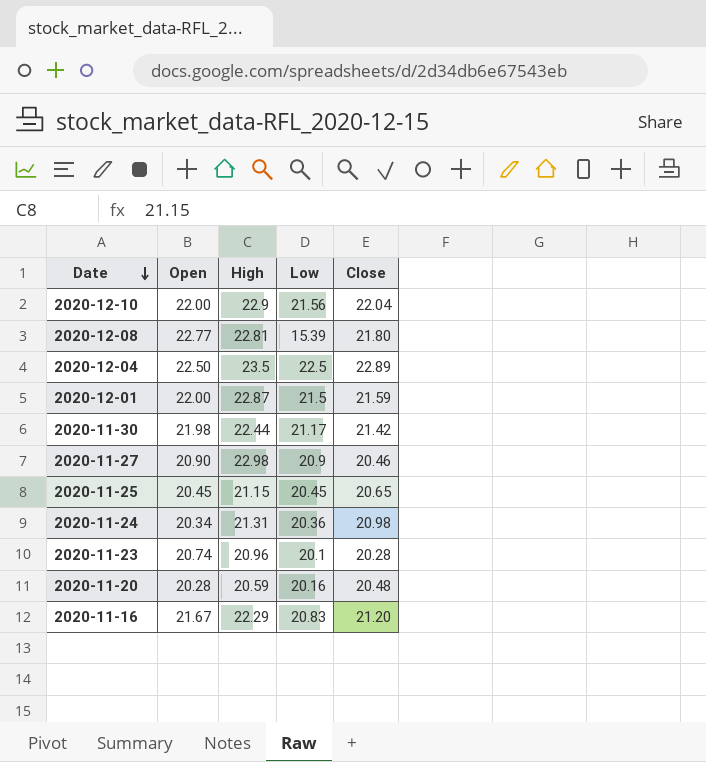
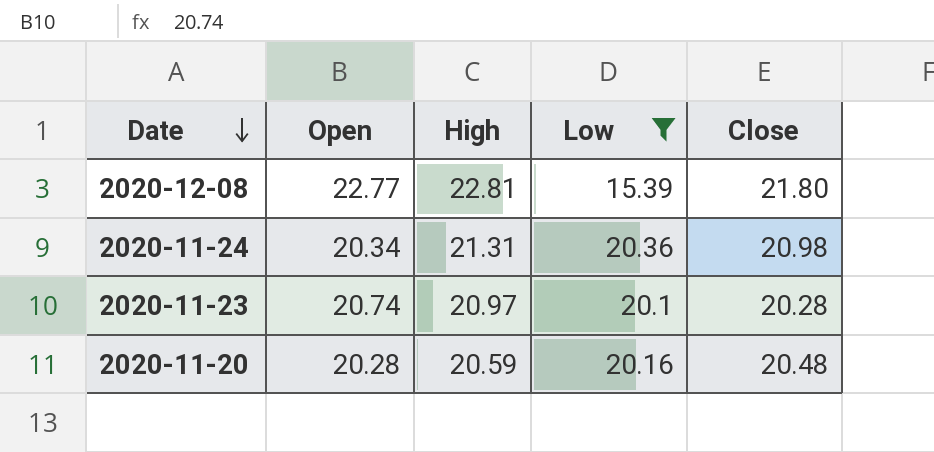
filter: none -> Low <= 20.36
2020-11-23 | High: 20.96 -> 20.97

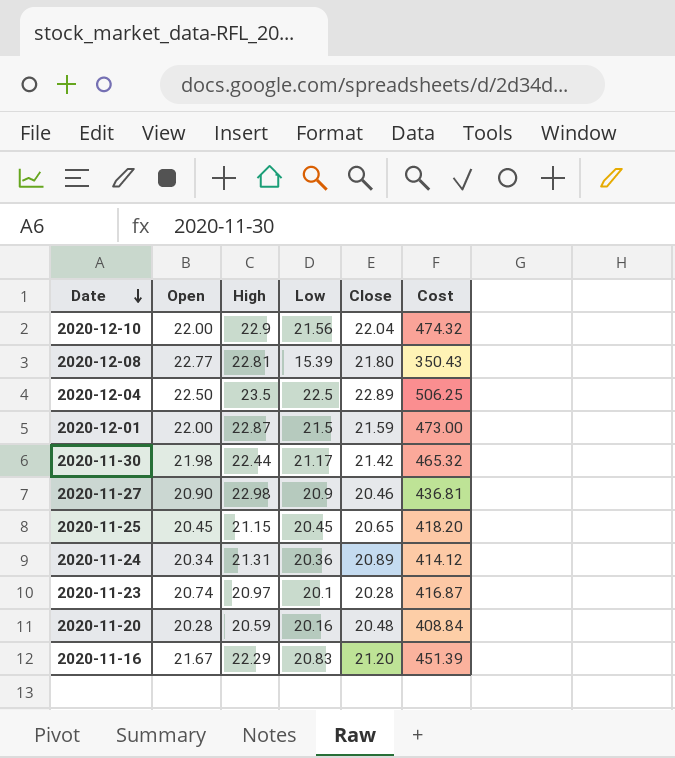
filter: Low <= 20.36 -> none
column Cost | formula: none -> [Open] * [Low]
2020-11-24 | Close: 20.98 -> 20.89

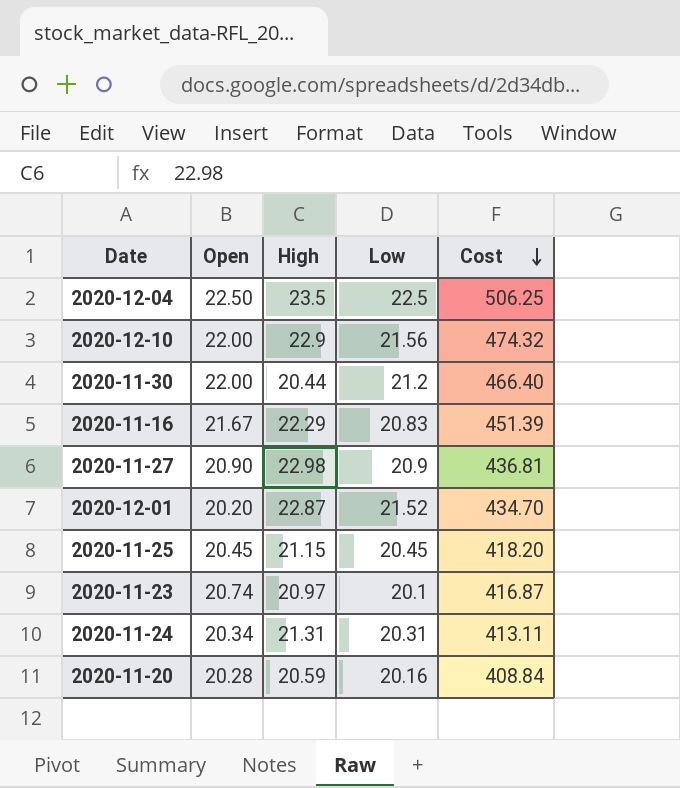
row order: Date descending -> Cost descending
column Close | position: 5 -> none
row 2020-12-08: 22.77 | 22.81 | 15.39 | 21.80 | 350.43 -> none
2020-11-30 | Open: 21.98 -> 22.00
2020-11-30 | High: 22.44 -> 20.44
2020-11-30 | Low: 21.17 -> 21.2
2020-11-30 | Cost: 465.32 -> 466.40
2020-12-01 | Open: 22.00 -> 20.20
2020-12-01 | Low: 21.5 -> 21.52
2020-12-01 | Cost: 473.00 -> 434.70
2020-11-24 | Low: 20.36 -> 20.31
2020-11-24 | Cost: 414.12 -> 413.11

